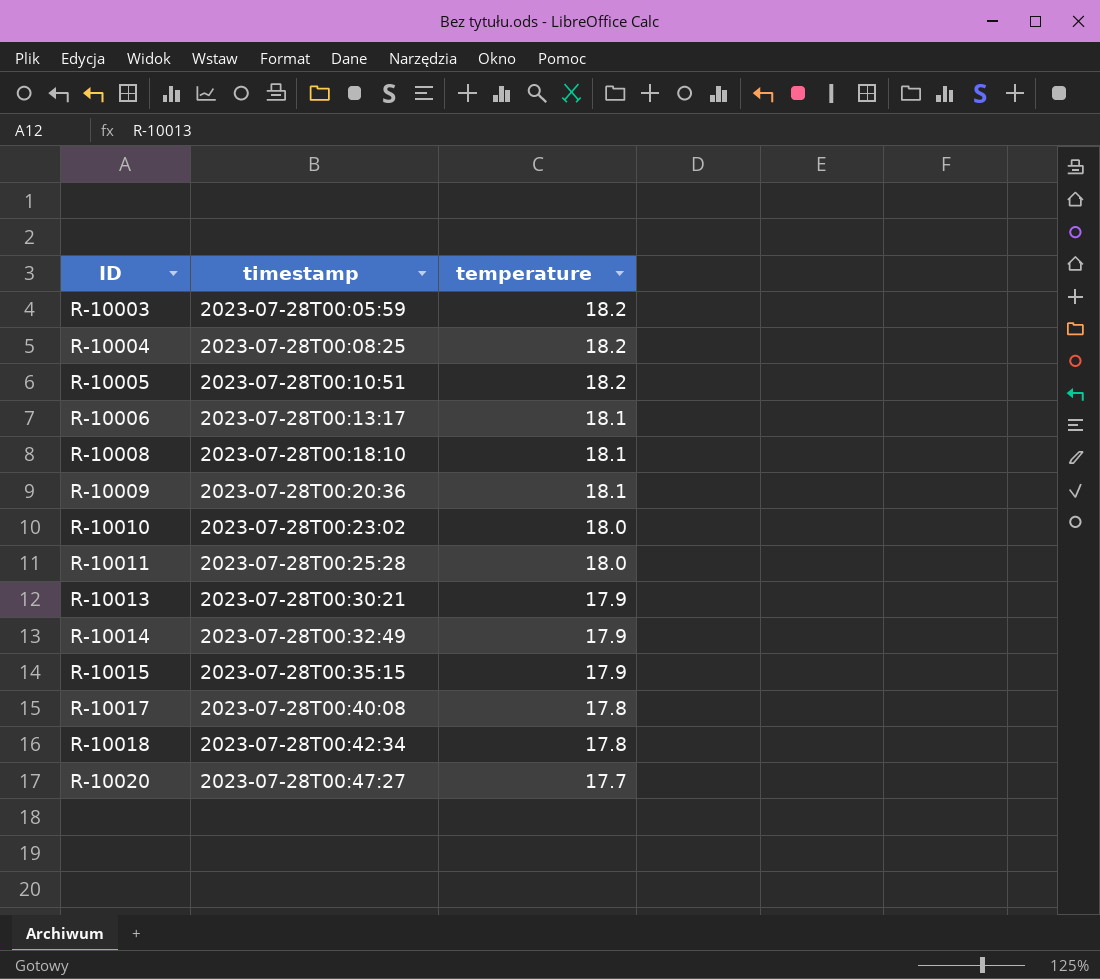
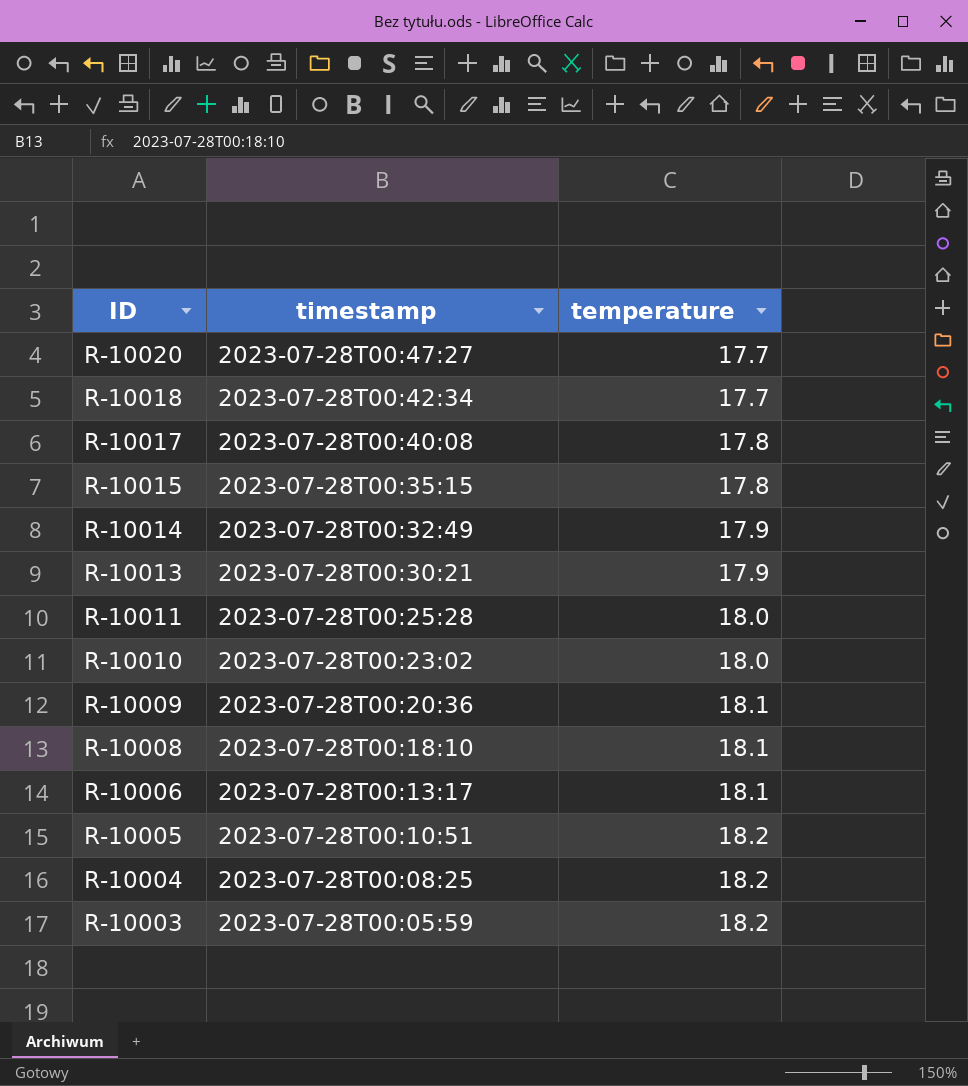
row order: ID ascending -> ID descending
R-10018 | temperature: 17.8 -> 17.7
R-10015 | temperature: 17.9 -> 17.8

